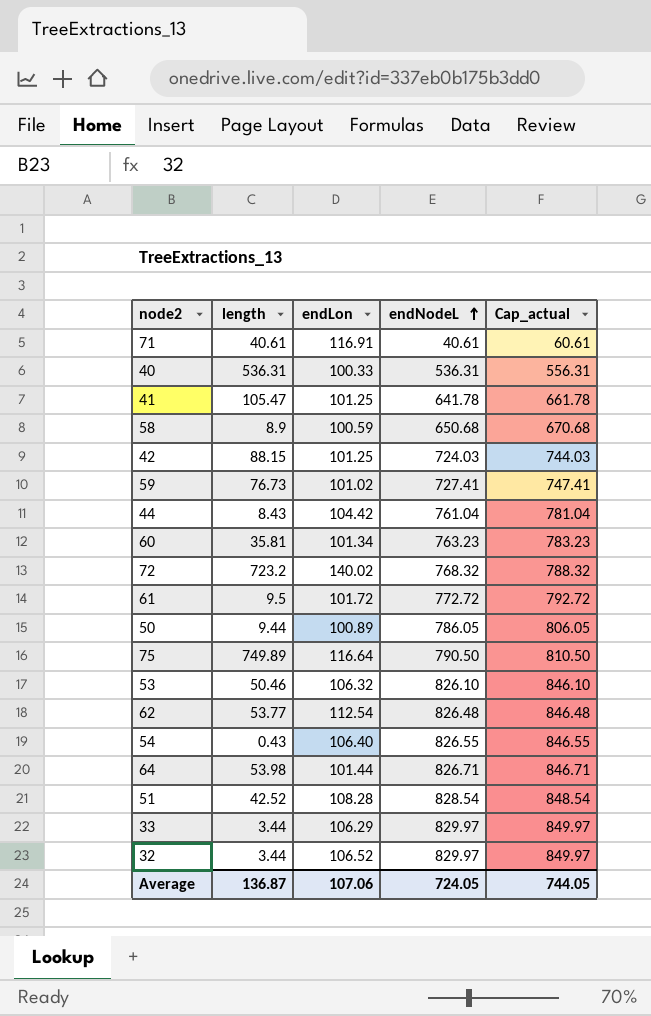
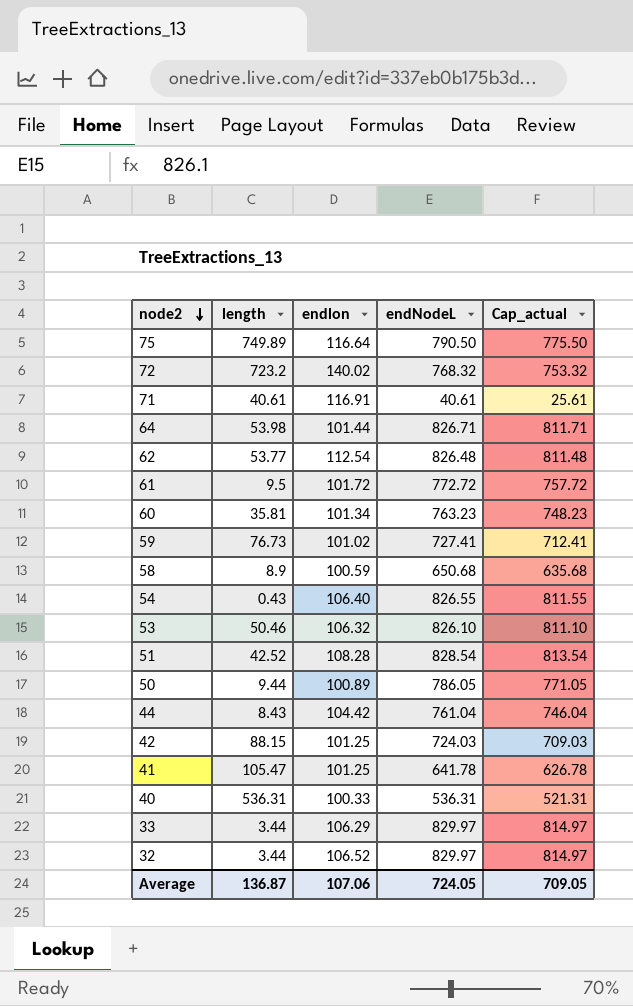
row order: endNodeL ascending -> node2 descending
column name: endLon -> endlon
column Cap_actual | formula: [endNodeL] + 20 -> [endNodeL] - 15
Average | Cap_actual: 744.05 -> 709.05

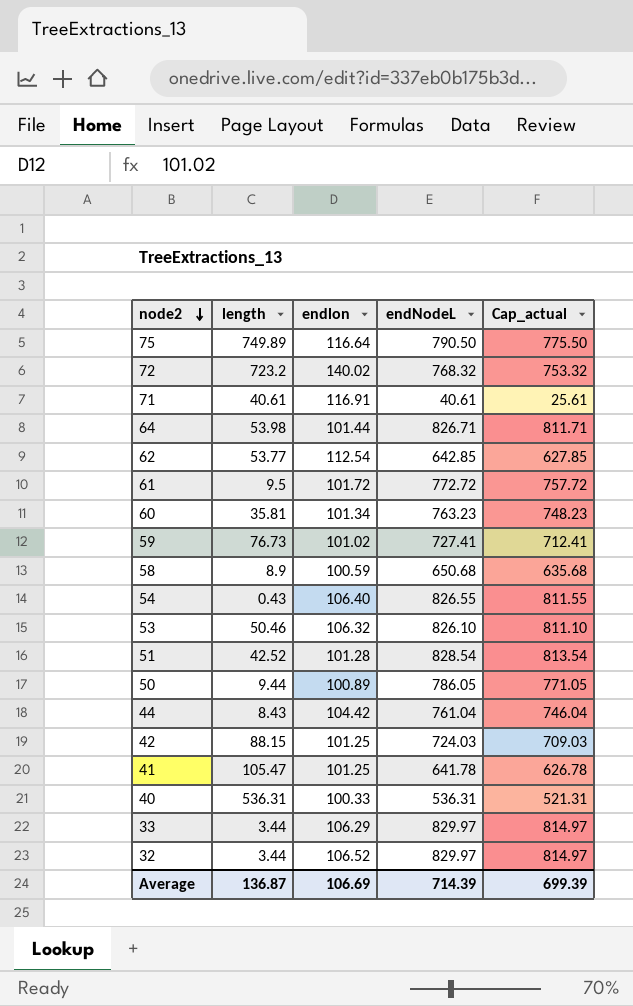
62 | endNodeL: 826.48 -> 642.85
62 | Cap_actual: 811.48 -> 627.85
51 | endlon: 108.28 -> 101.28
Average | endlon: 107.06 -> 106.69
Average | endNodeL: 724.05 -> 714.39
Average | Cap_actual: 709.05 -> 699.39

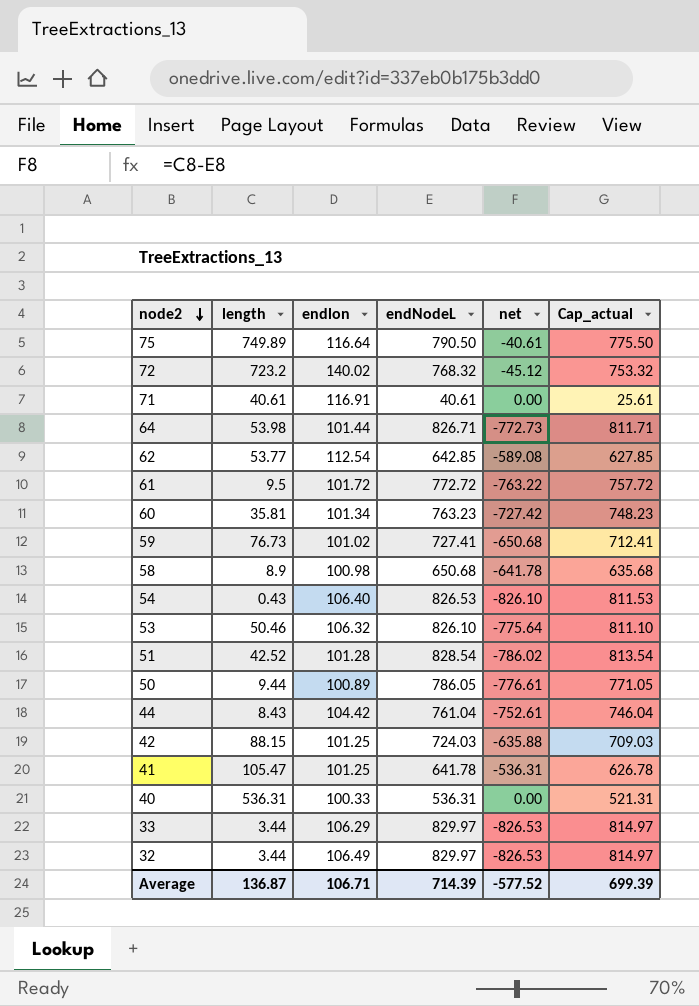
column net | formula: none -> [length] - [endNodeL]
58 | endlon: 100.59 -> 100.98
54 | endNodeL: 826.55 -> 826.53
54 | Cap_actual: 811.55 -> 811.53
32 | endlon: 106.52 -> 106.49
Average | endlon: 106.69 -> 106.71

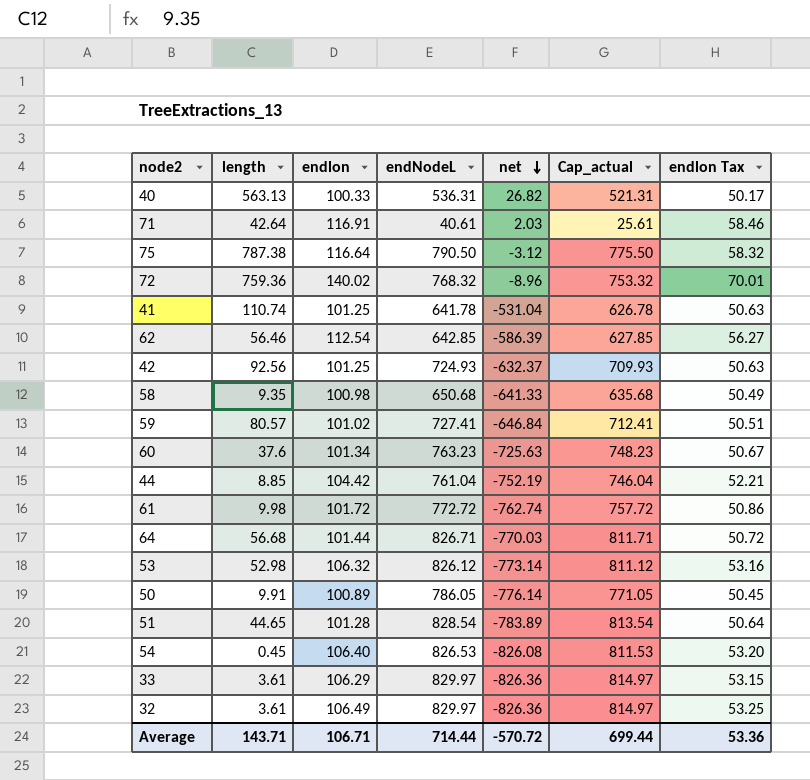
row order: node2 descending -> net descending
column endlon Tax | formula: none -> [endlon] * 0.5
40 | length: 536.31 -> 563.13
40 | net: 0.00 -> 26.82
71 | length: 40.61 -> 42.64
71 | net: 0.00 -> 2.03
75 | length: 749.89 -> 787.38
75 | net: -40.61 -> -3.12
72 | length: 723.2 -> 759.36
72 | net: -45.12 -> -8.96
41 | length: 105.47 -> 110.74
41 | net: -536.31 -> -531.04
62 | length: 53.77 -> 56.46
62 | net: -589.08 -> -586.39
42 | length: 88.15 -> 92.56
42 | endNodeL: 724.03 -> 724.93
42 | net: -635.88 -> -632.37
42 | Cap_actual: 709.03 -> 709.93
58 | length: 8.9 -> 9.35
58 | net: -641.78 -> -641.33
59 | length: 76.73 -> 80.57
59 | net: -650.68 -> -646.84
60 | length: 35.81 -> 37.6
60 | net: -727.42 -> -725.63
44 | length: 8.43 -> 8.85
44 | net: -752.61 -> -752.19
61 | length: 9.5 -> 9.98
61 | net: -763.22 -> -762.74
64 | length: 53.98 -> 56.68
64 | net: -772.73 -> -770.03
53 | length: 50.46 -> 52.98
53 | endNodeL: 826.10 -> 826.12
53 | net: -775.64 -> -773.14
53 | Cap_actual: 811.10 -> 811.12
50 | length: 9.44 -> 9.91
50 | net: -776.61 -> -776.14
51 | length: 42.52 -> 44.65
51 | net: -786.02 -> -783.89
54 | length: 0.43 -> 0.45
54 | net: -826.10 -> -826.08
33 | length: 3.44 -> 3.61
33 | net: -826.53 -> -826.36
32 | length: 3.44 -> 3.61
32 | net: -826.53 -> -826.36
Average | length: 136.87 -> 143.71
Average | endNodeL: 714.39 -> 714.44
Average | net: -577.52 -> -570.72
Average | Cap_actual: 699.39 -> 699.44

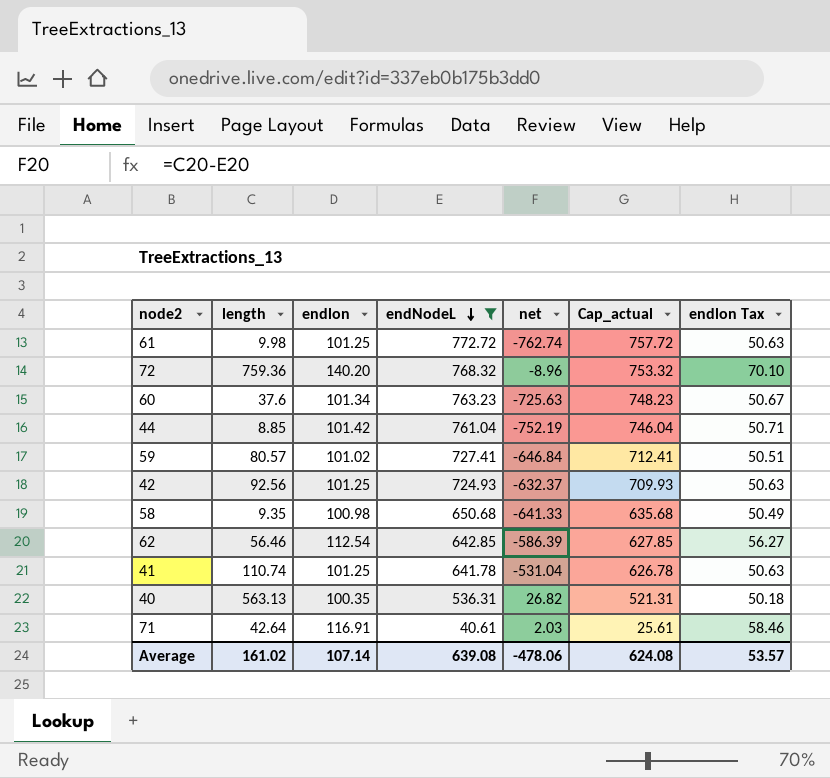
filter: none -> endNodeL <= 772.72
row order: net descending -> endNodeL descending
61 | endlon: 101.72 -> 101.25
61 | endlon Tax: 50.86 -> 50.63
72 | endlon: 140.02 -> 140.20
72 | endlon Tax: 70.01 -> 70.10
44 | endlon: 104.42 -> 101.42
44 | endlon Tax: 52.21 -> 50.71
40 | endlon: 100.33 -> 100.35
40 | endlon Tax: 50.17 -> 50.18
Average | length: 143.71 -> 161.02
Average | endlon: 106.71 -> 107.14
Average | endNodeL: 714.44 -> 639.08
Average | net: -570.72 -> -478.06
Average | Cap_actual: 699.44 -> 624.08
Average | endlon Tax: 53.36 -> 53.57

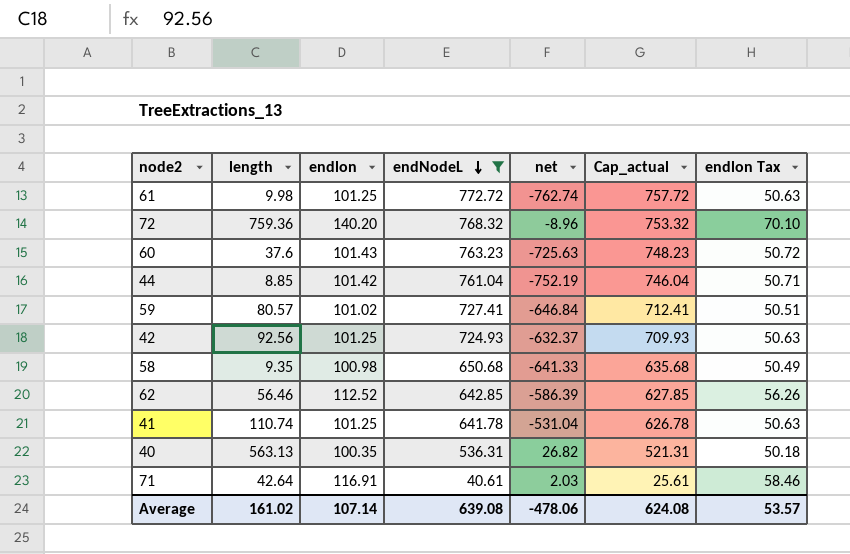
60 | endlon: 101.34 -> 101.43
60 | endlon Tax: 50.67 -> 50.72
62 | endlon: 112.54 -> 112.52
62 | endlon Tax: 56.27 -> 56.26

